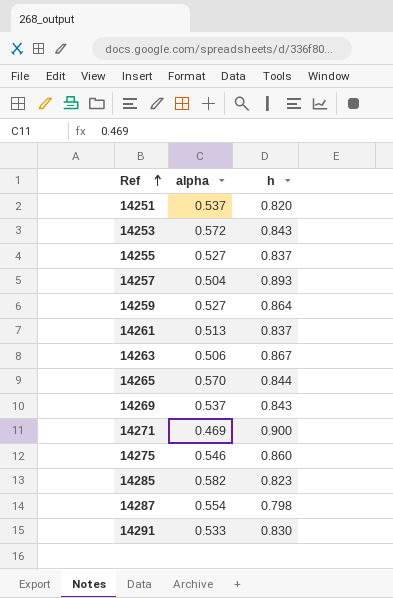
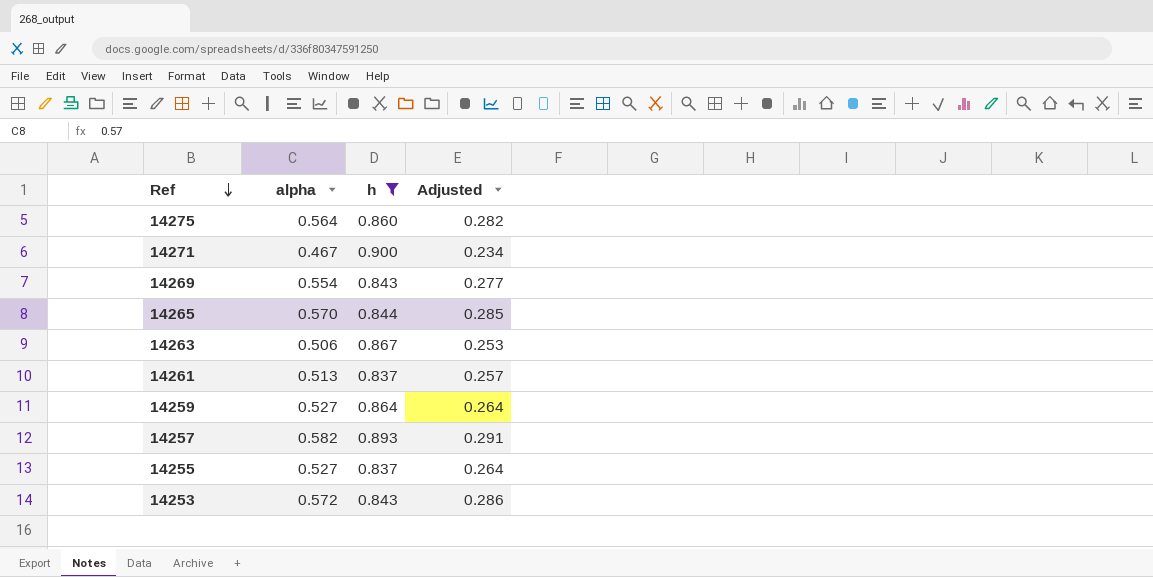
filter: none -> h >= 0.837
row order: Ref ascending -> Ref descending
column Adjusted | formula: none -> [alpha] * 0.5
14275 | alpha: 0.546 -> 0.564
14271 | alpha: 0.469 -> 0.467
14269 | alpha: 0.537 -> 0.554
14257 | alpha: 0.504 -> 0.582

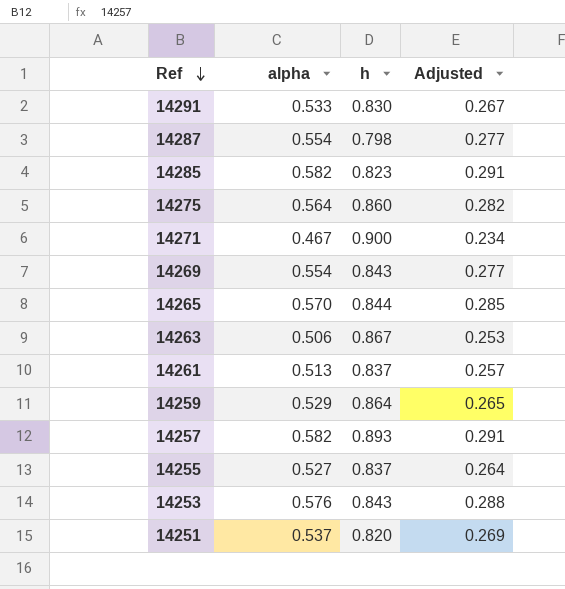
filter: h >= 0.837 -> none
14259 | alpha: 0.527 -> 0.529
14259 | Adjusted: 0.264 -> 0.265
14253 | alpha: 0.572 -> 0.576
14253 | Adjusted: 0.286 -> 0.288

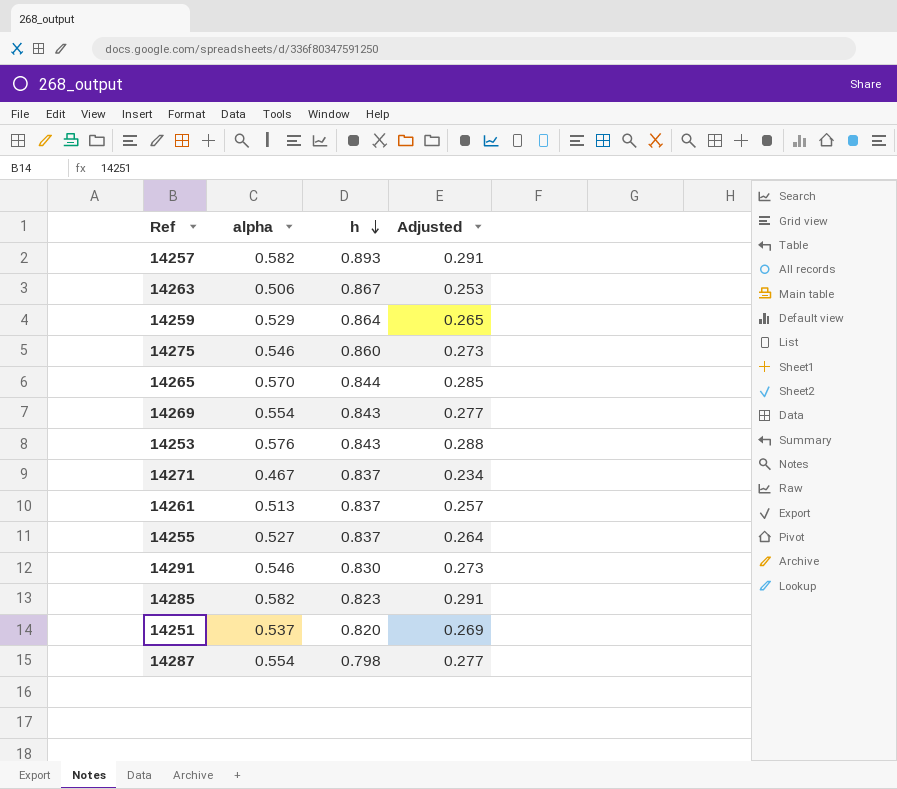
row order: Ref descending -> h descending
14275 | alpha: 0.564 -> 0.546
14275 | Adjusted: 0.282 -> 0.273
14271 | h: 0.900 -> 0.837
14291 | alpha: 0.533 -> 0.546
14291 | Adjusted: 0.267 -> 0.273

